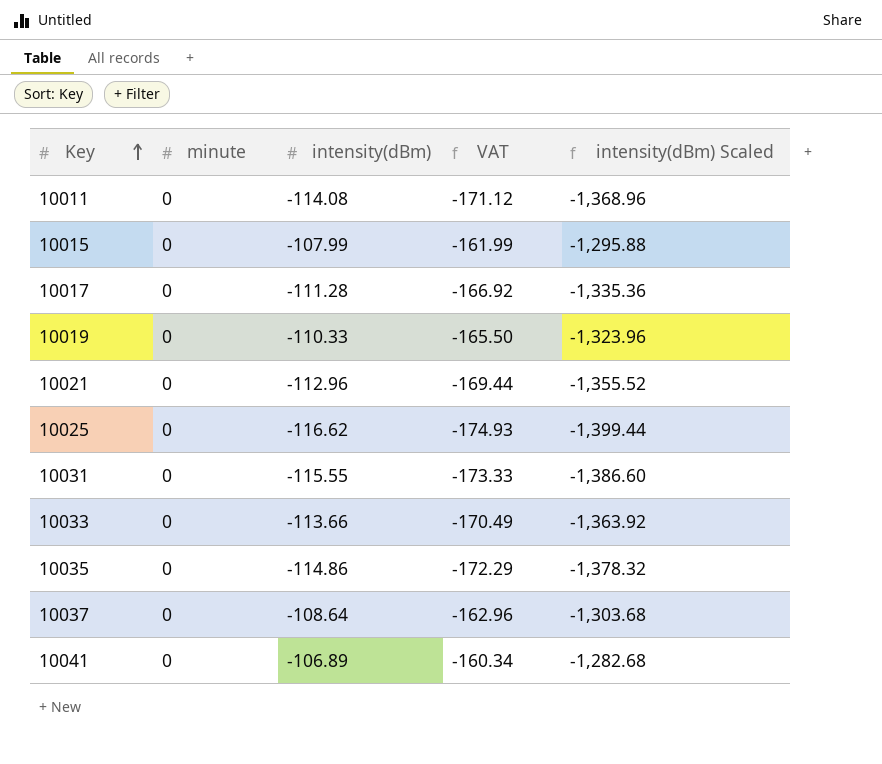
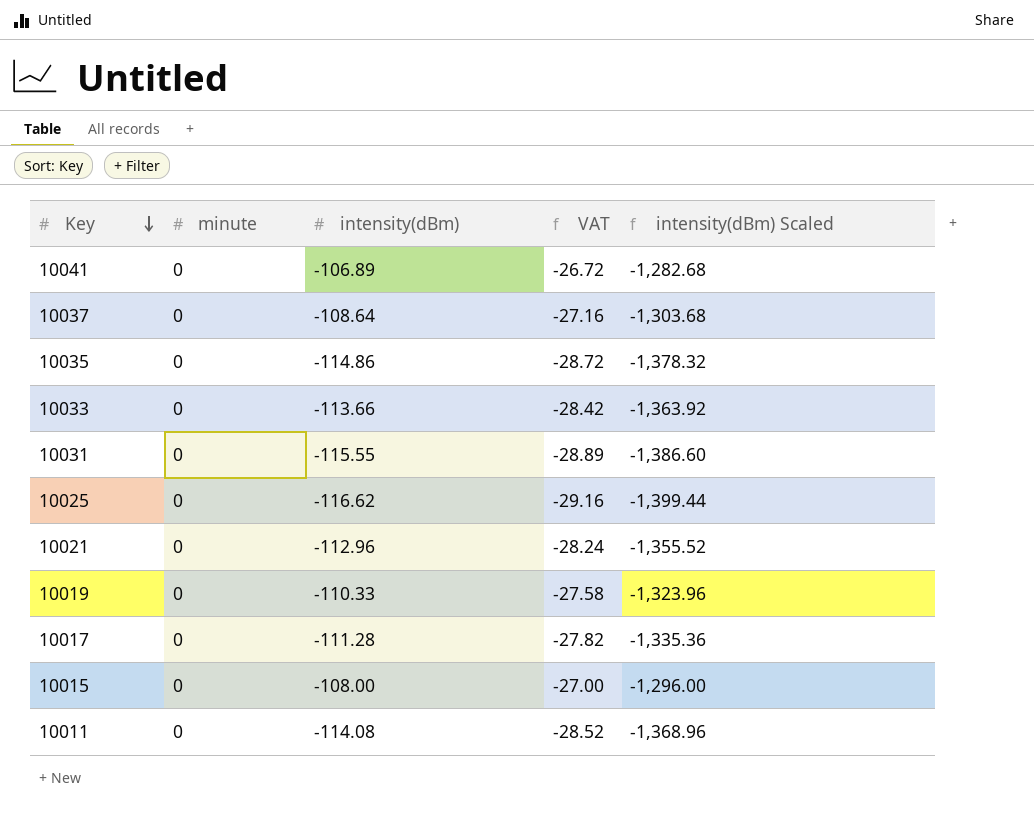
row order: Key ascending -> Key descending
column VAT | formula: [intensity(dBm)] * 1.5 -> [intensity(dBm)] * 0.25
10015 | intensity(dBm): -107.99 -> -108.00
10015 | intensity(dBm) Scaled: -1,295.88 -> -1,296.00

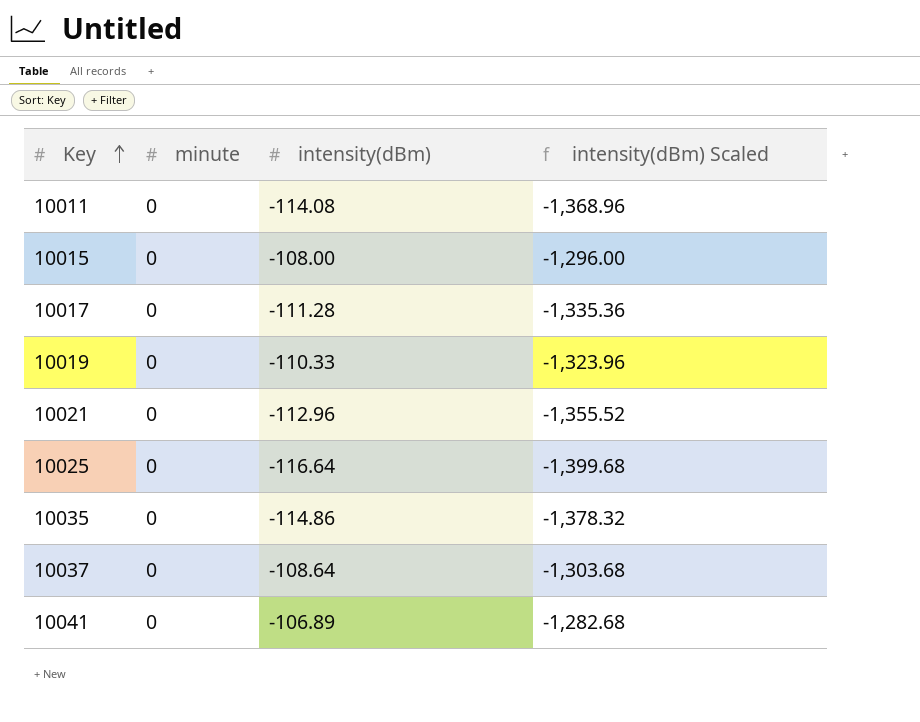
row order: Key descending -> Key ascending
column VAT | formula: [intensity(dBm)] * 0.25 -> none
row 10033: 0 | -113.66 | -28.42 | -1,363.92 -> none
row 10031: 0 | -115.55 | -28.89 | -1,386.60 -> none
10025 | intensity(dBm): -116.62 -> -116.64
10025 | intensity(dBm) Scaled: -1,399.44 -> -1,399.68

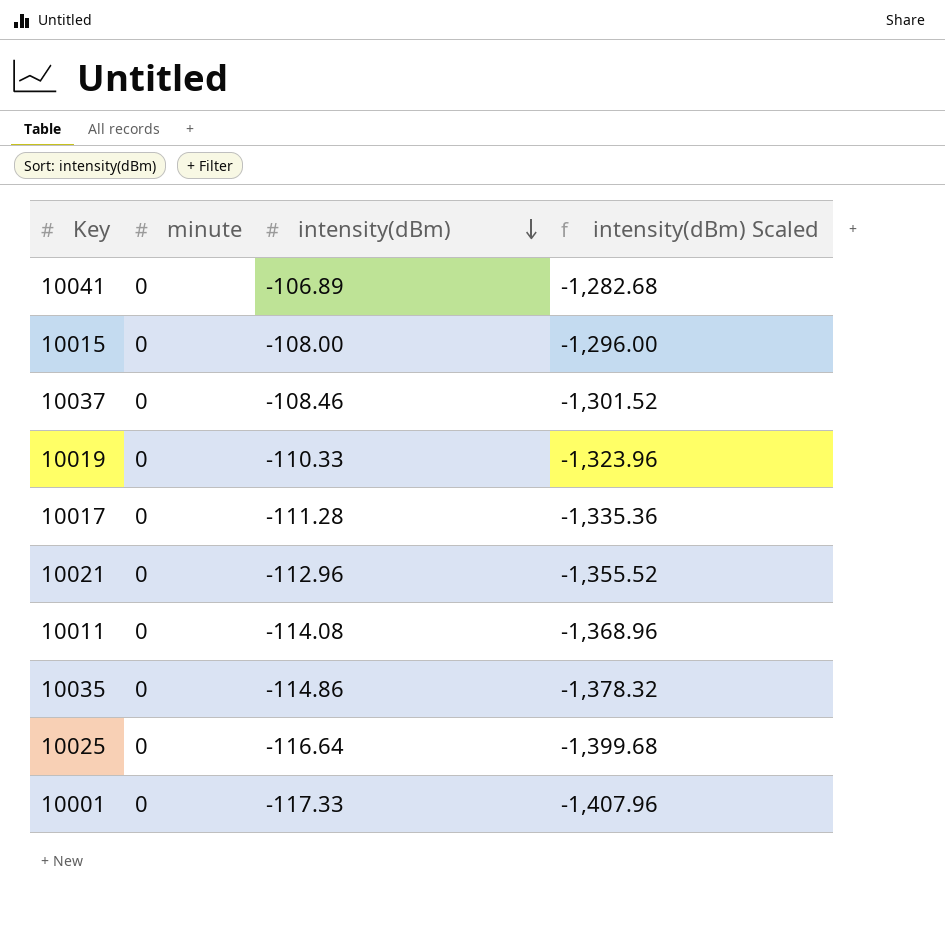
row order: Key ascending -> intensity(dBm) descending
10037 | intensity(dBm): -108.64 -> -108.46
10037 | intensity(dBm) Scaled: -1,303.68 -> -1,301.52
row 10001: none -> 0 | -117.33 | -1,407.96

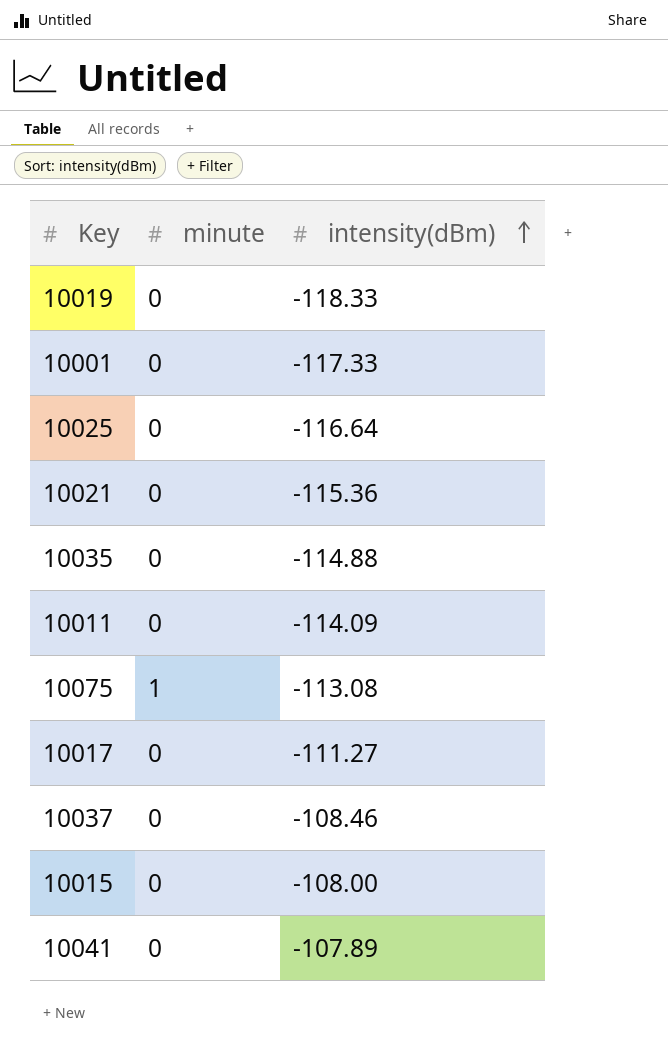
row order: intensity(dBm) descending -> intensity(dBm) ascending
column intensity(dBm) Scaled | formula: [intensity(dBm)] * 12 -> none
10019 | intensity(dBm): -110.33 -> -118.33
10021 | intensity(dBm): -112.96 -> -115.36
10035 | intensity(dBm): -114.86 -> -114.88
10011 | intensity(dBm): -114.08 -> -114.09
row 10075: none -> 1 | -113.08
10017 | intensity(dBm): -111.28 -> -111.27
10041 | intensity(dBm): -106.89 -> -107.89

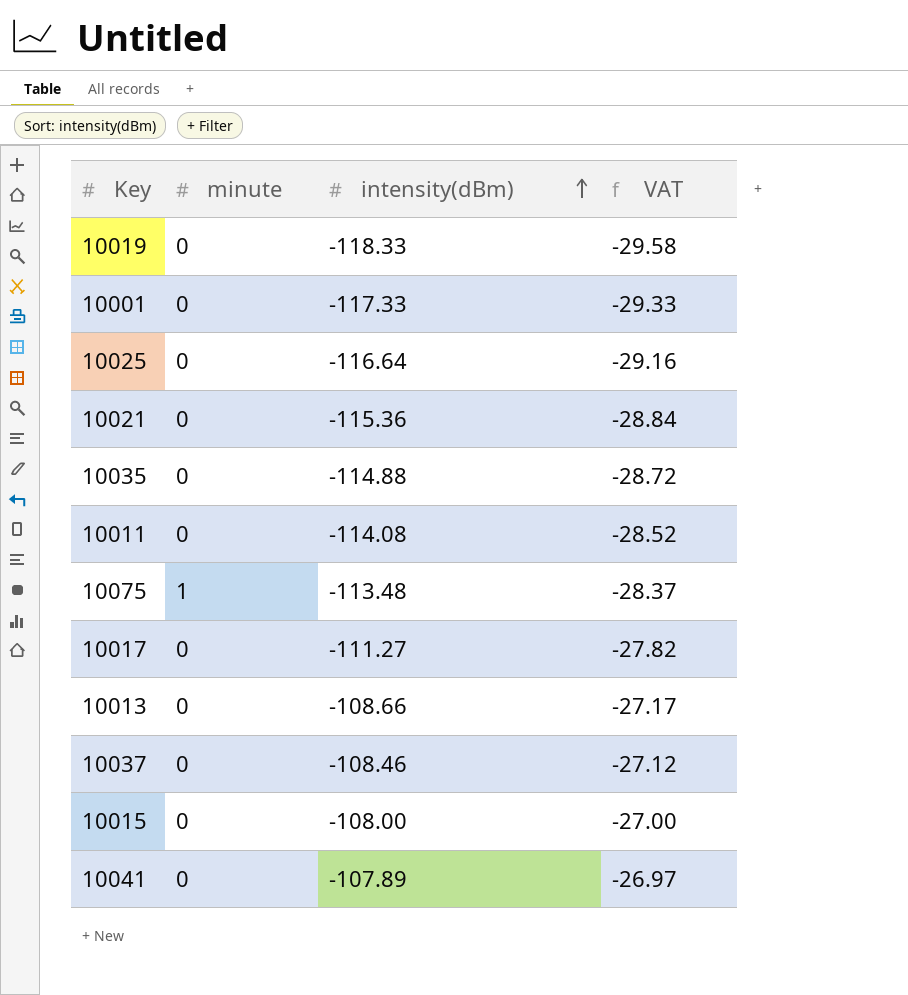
column VAT | formula: none -> [intensity(dBm)] * 0.25
10011 | intensity(dBm): -114.09 -> -114.08
10075 | intensity(dBm): -113.08 -> -113.48
row 10013: none -> 0 | -108.66 | -27.17

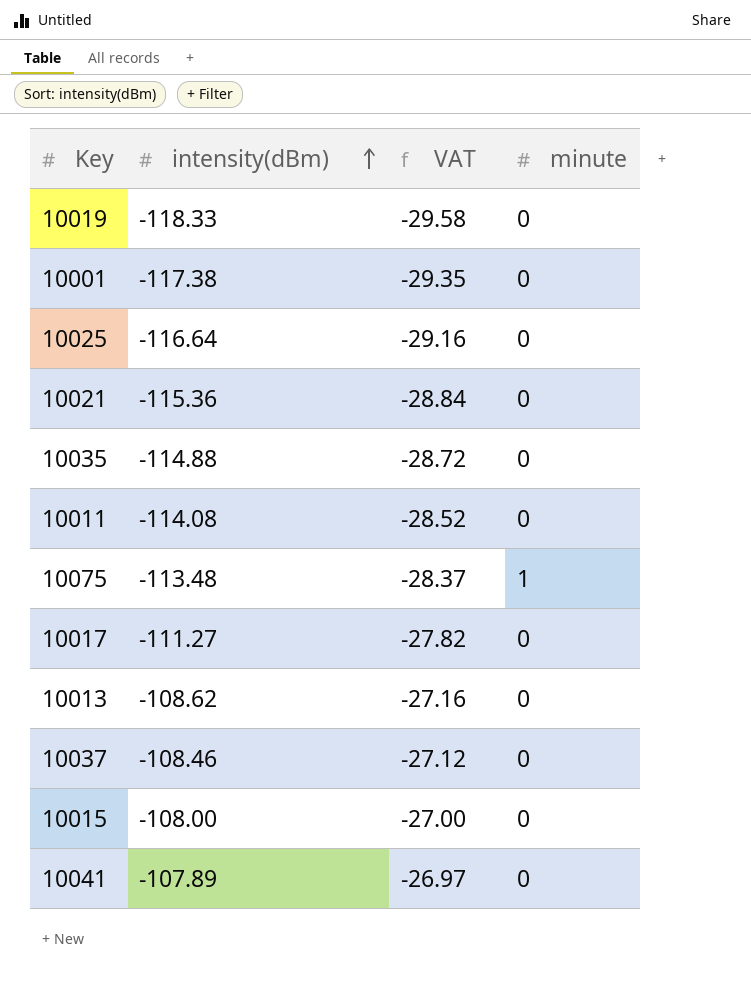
column minute | position: 2 -> 4
10001 | intensity(dBm): -117.33 -> -117.38
10001 | VAT: -29.33 -> -29.35
10013 | intensity(dBm): -108.66 -> -108.62
10013 | VAT: -27.17 -> -27.16

